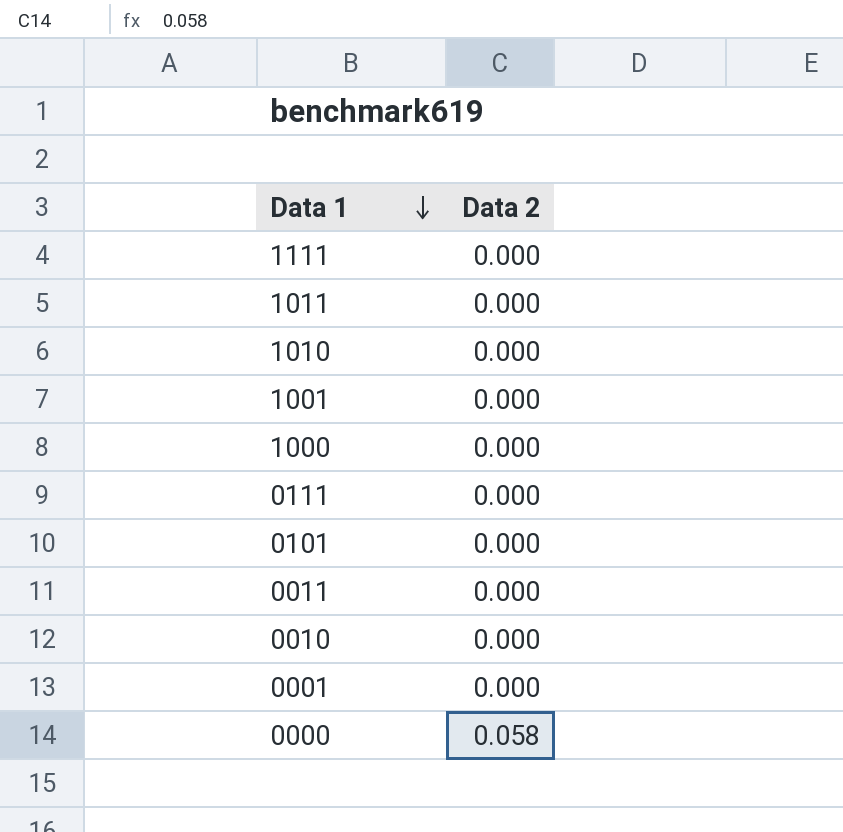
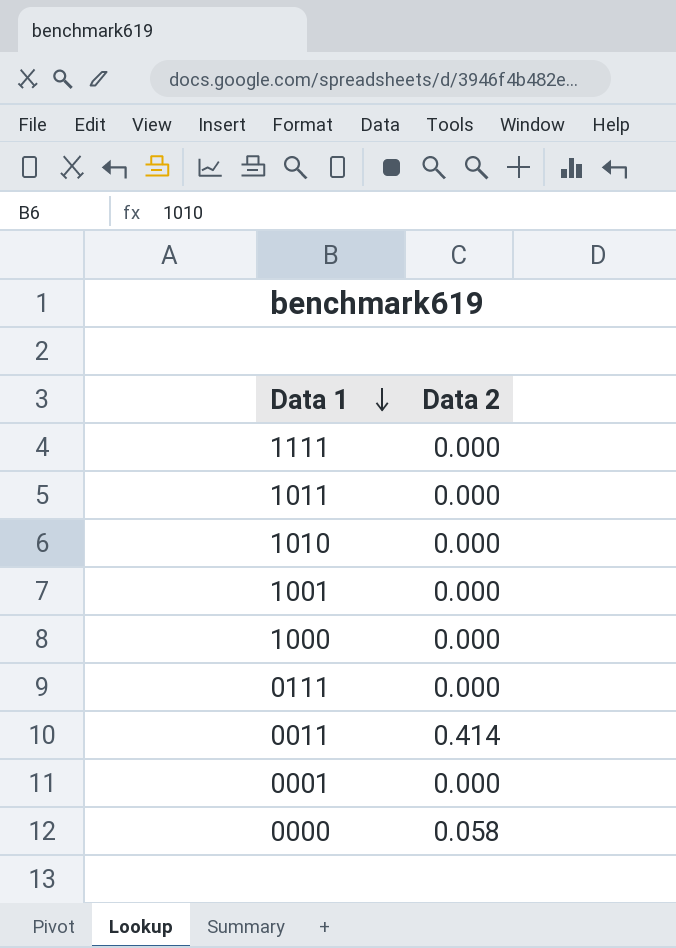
row 0101: 0.000 -> none
row 0010: 0.000 -> none
0011 | Data 2: 0.000 -> 0.414

